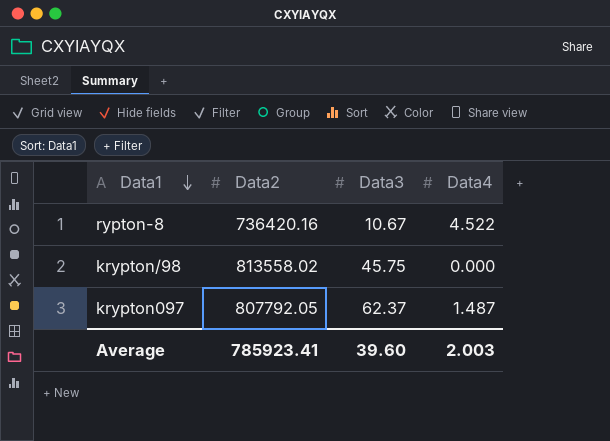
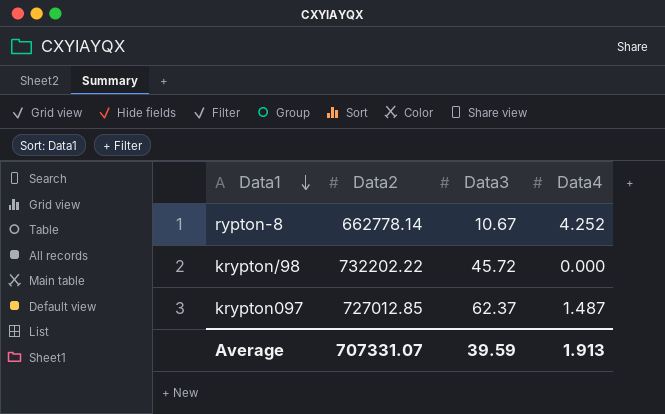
rypton-8 | Data2: 736420.16 -> 662778.14
rypton-8 | Data4: 4.522 -> 4.252
krypton/98 | Data2: 813558.02 -> 732202.22
krypton/98 | Data3: 45.75 -> 45.72
krypton097 | Data2: 807792.05 -> 727012.85
Average | Data2: 785923.41 -> 707331.07
Average | Data3: 39.60 -> 39.59
Average | Data4: 2.003 -> 1.913

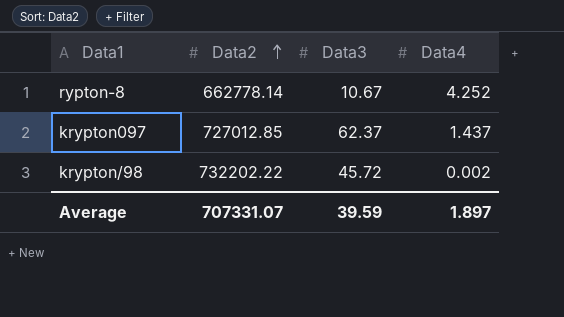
row order: Data1 descending -> Data2 ascending
krypton097 | Data4: 1.487 -> 1.437
krypton/98 | Data4: 0.000 -> 0.002
Average | Data4: 1.913 -> 1.897

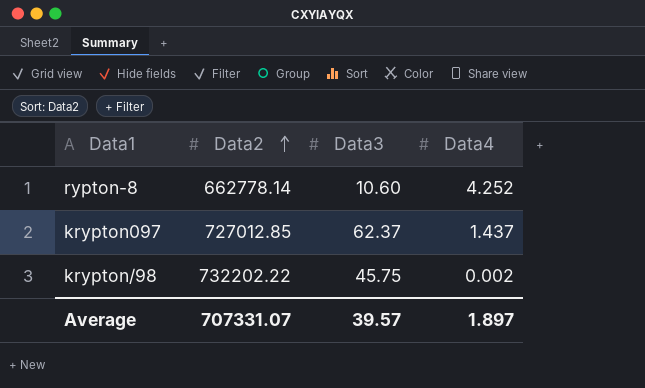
rypton-8 | Data3: 10.67 -> 10.60
krypton/98 | Data3: 45.72 -> 45.75
Average | Data3: 39.59 -> 39.57

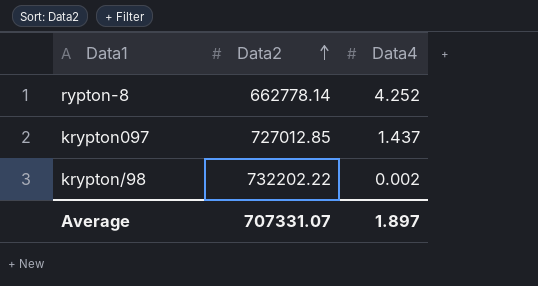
column Data3 | position: 3 -> none

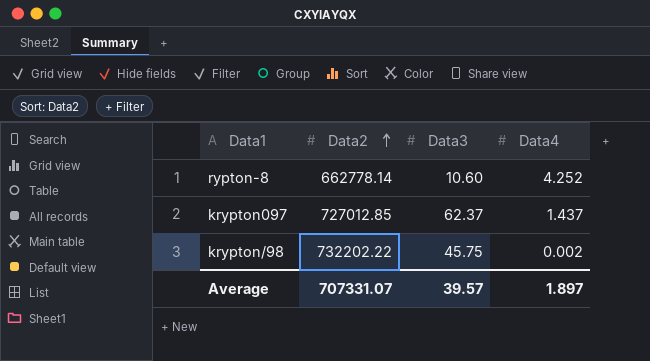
column Data3 | position: none -> 3

